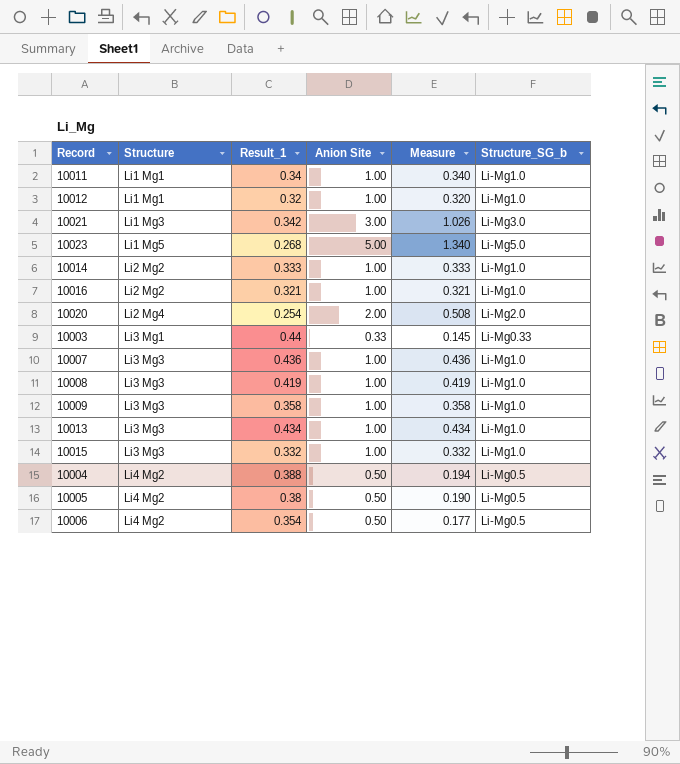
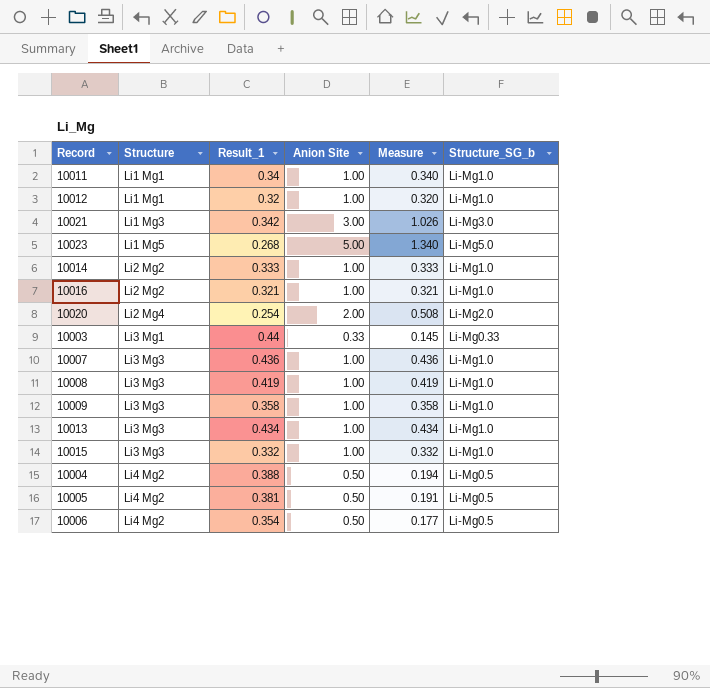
10005 | Result_1: 0.38 -> 0.381
10005 | Measure: 0.190 -> 0.191

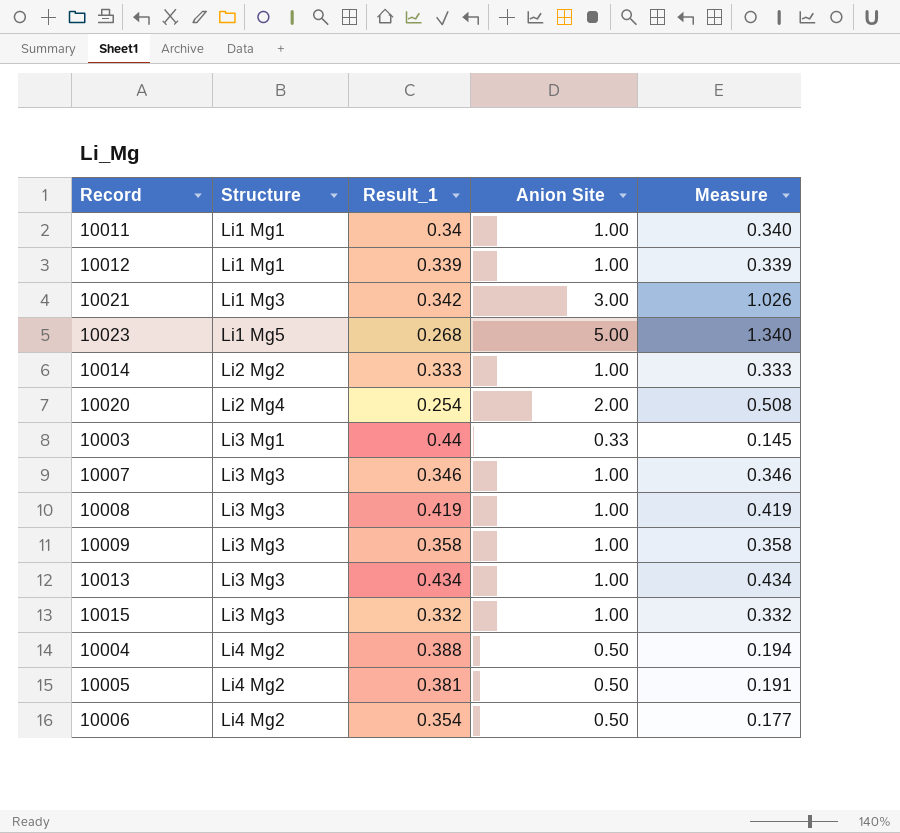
column Structure_SG_b | position: 6 -> none
row 10016: Li2 Mg2 | 0.321 | 1.00 | 0.321 | Li-Mg1.0 -> none
10012 | Result_1: 0.32 -> 0.339
10012 | Measure: 0.320 -> 0.339
10007 | Result_1: 0.436 -> 0.346
10007 | Measure: 0.436 -> 0.346

